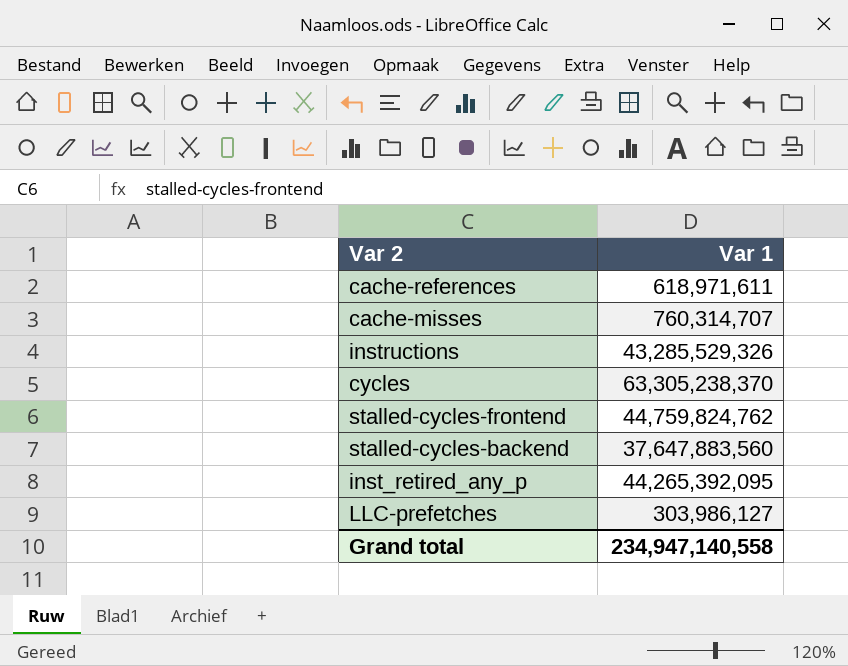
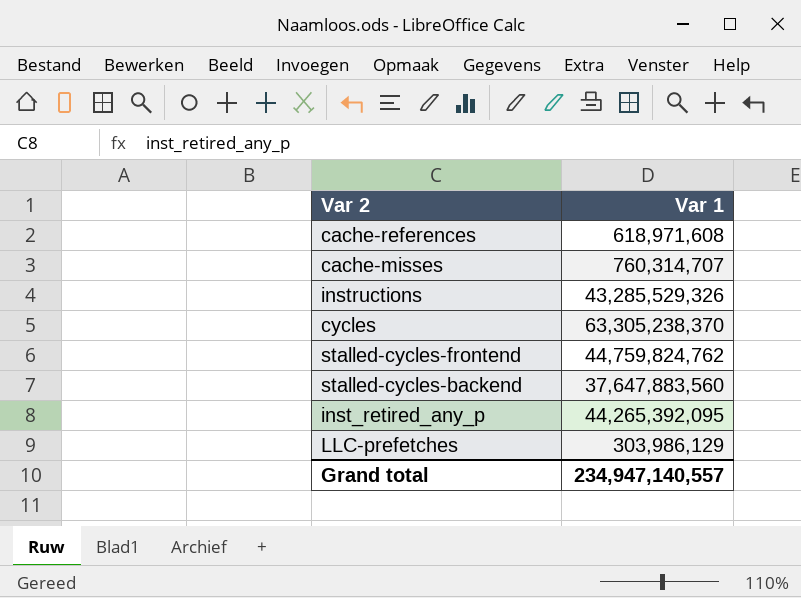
cache-references | Var 1: 618,971,611 -> 618,971,608
LLC-prefetches | Var 1: 303,986,127 -> 303,986,129
Grand total | Var 1: 234,947,140,558 -> 234,947,140,557

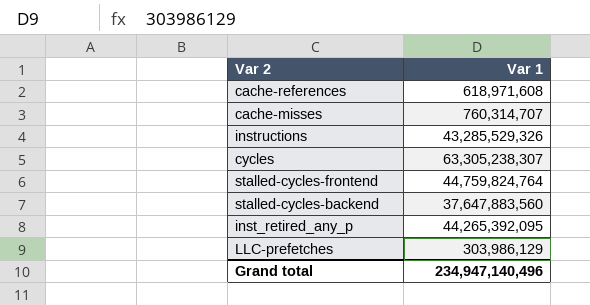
cycles | Var 1: 63,305,238,370 -> 63,305,238,307
stalled-cycles-frontend | Var 1: 44,759,824,762 -> 44,759,824,764
Grand total | Var 1: 234,947,140,557 -> 234,947,140,496

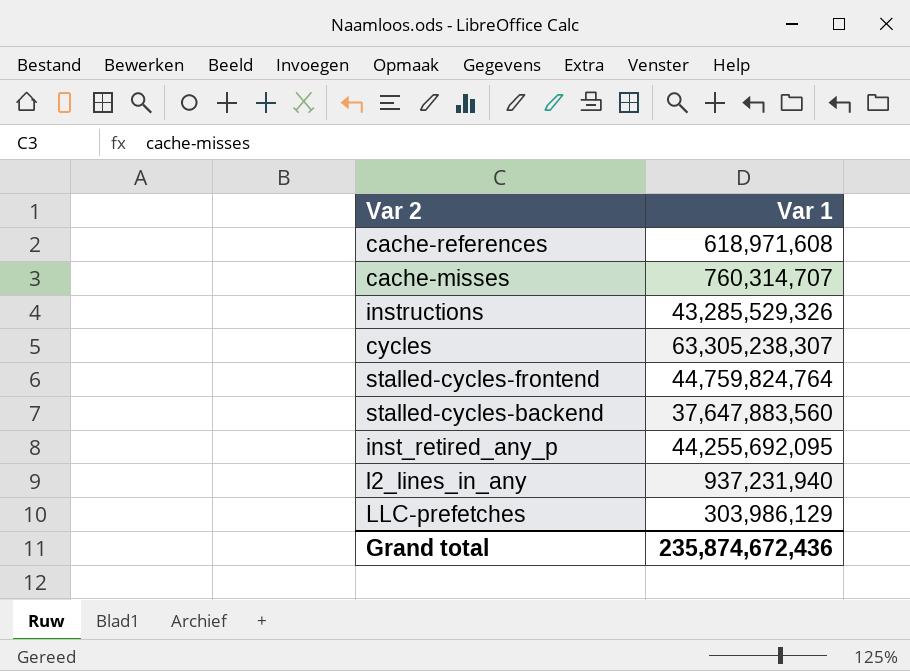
inst_retired_any_p | Var 1: 44,265,392,095 -> 44,255,692,095
row l2_lines_in_any: none -> 937,231,940
Grand total | Var 1: 234,947,140,496 -> 235,874,672,436

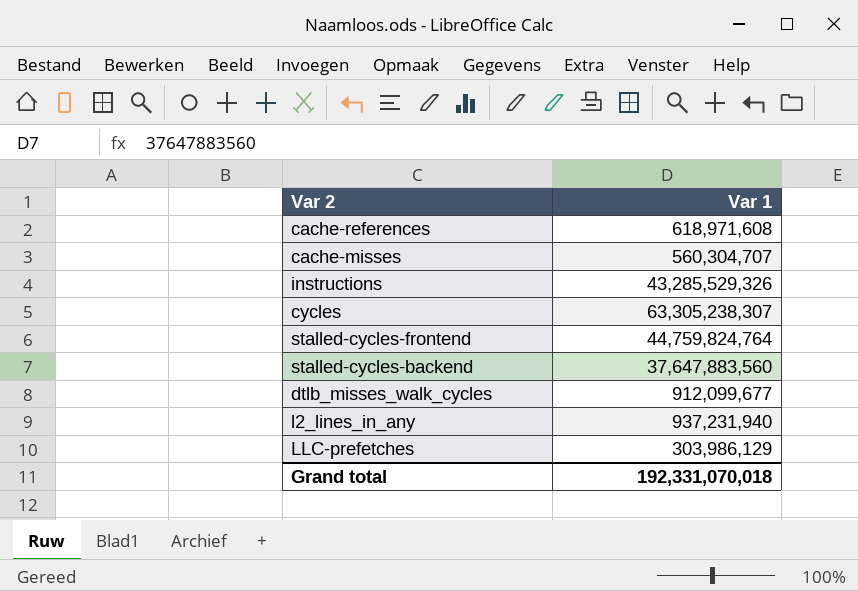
row inst_retired_any_p: 44,255,692,095 -> none
cache-misses | Var 1: 760,314,707 -> 560,304,707
row dtlb_misses_walk_cycles: none -> 912,099,677
Grand total | Var 1: 235,874,672,436 -> 192,331,070,018

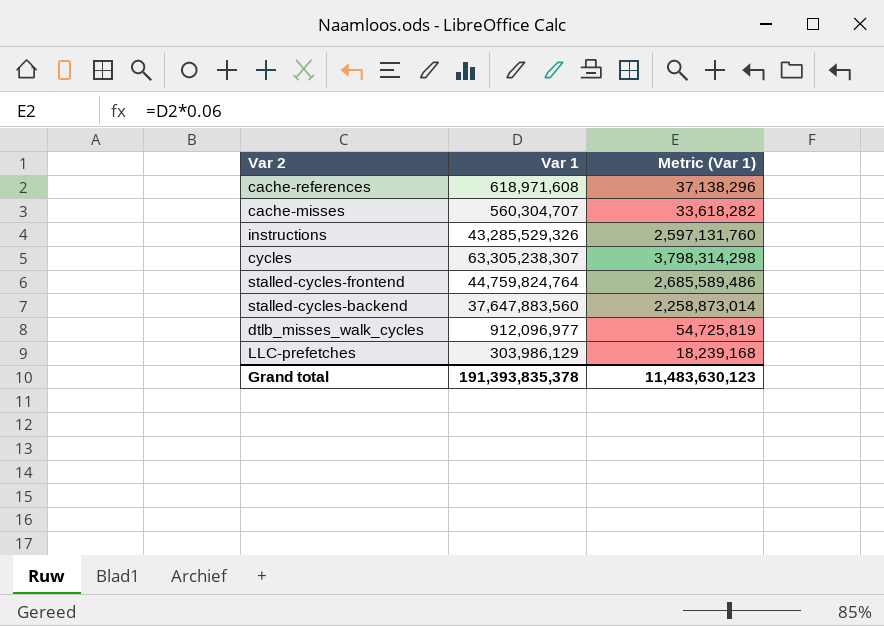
column Metric (Var 1) | formula: none -> [Var 1] * 0.06
row l2_lines_in_any: 937,231,940 -> none
dtlb_misses_walk_cycles | Var 1: 912,099,677 -> 912,096,977
Grand total | Var 1: 192,331,070,018 -> 191,393,835,378

